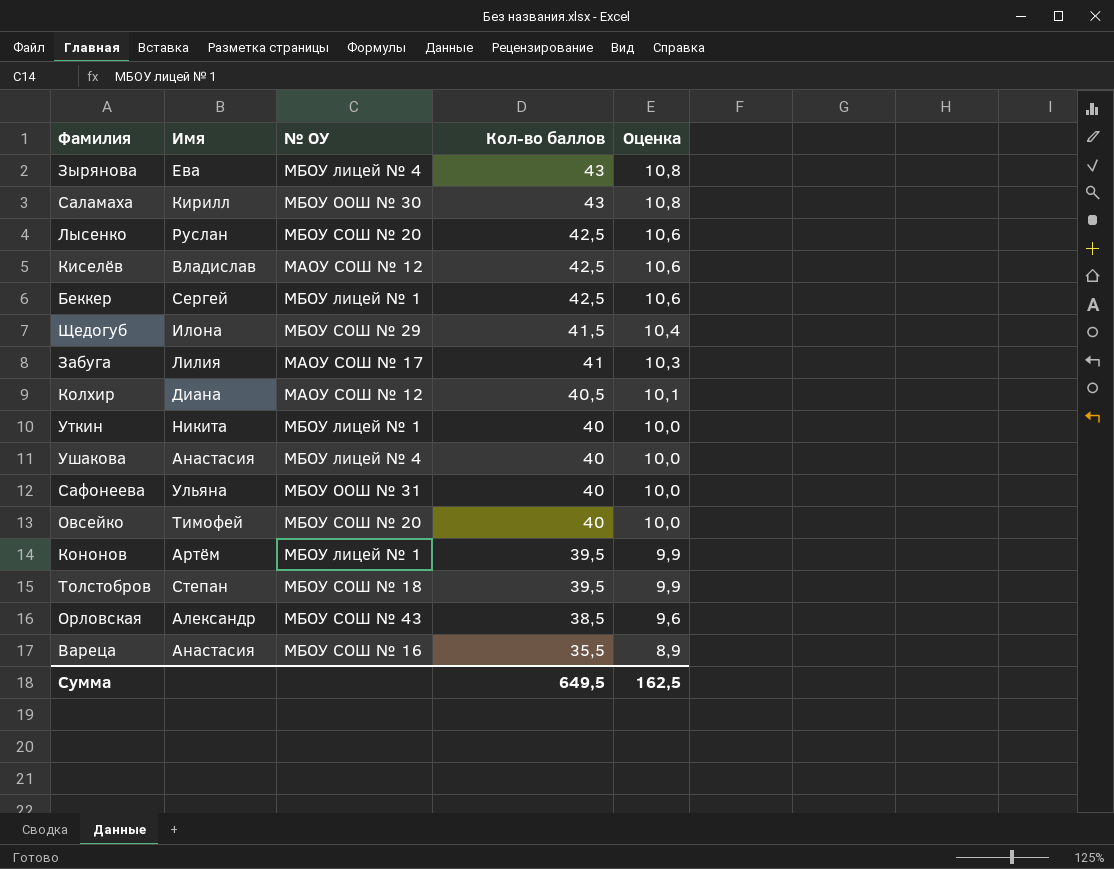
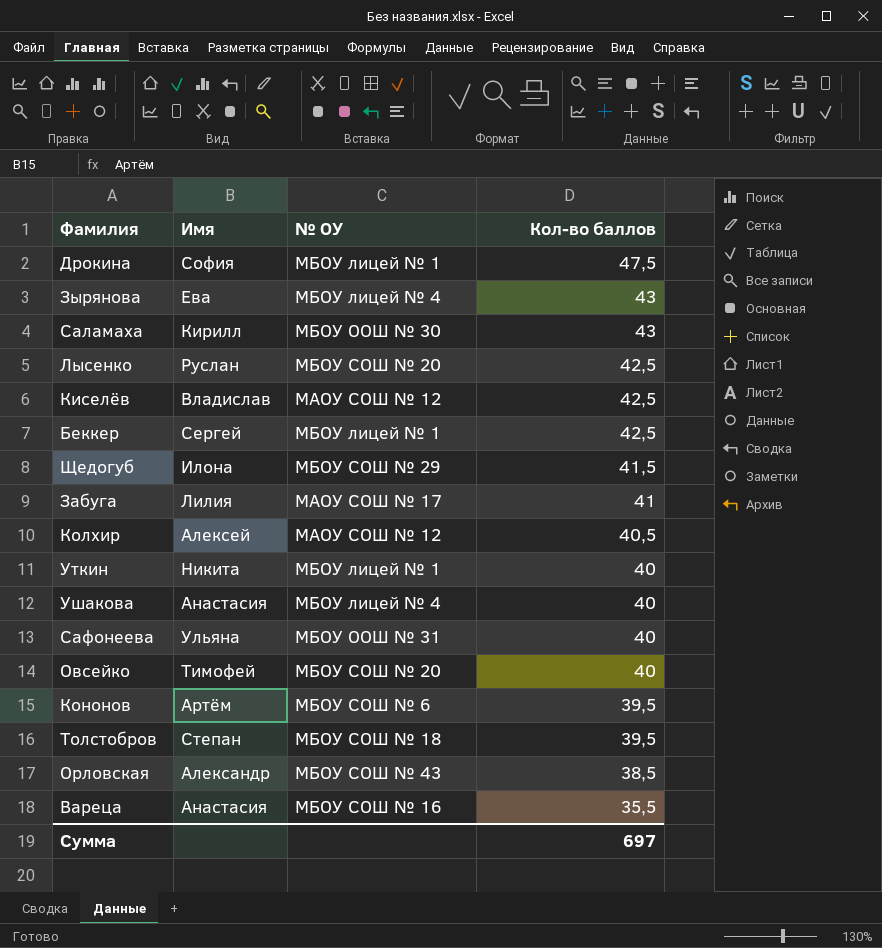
column Оценка | formula: [Кол-во баллов] * 0,25 -> none
row Дрокина: none -> София | МБОУ лицей № 1 | 47,5
Колхир | Имя: Диана -> Алексей
Кононов | № ОУ: МБОУ лицей № 1 -> МБОУ СОШ № 6
Сумма | Кол-во баллов: 649,5 -> 697

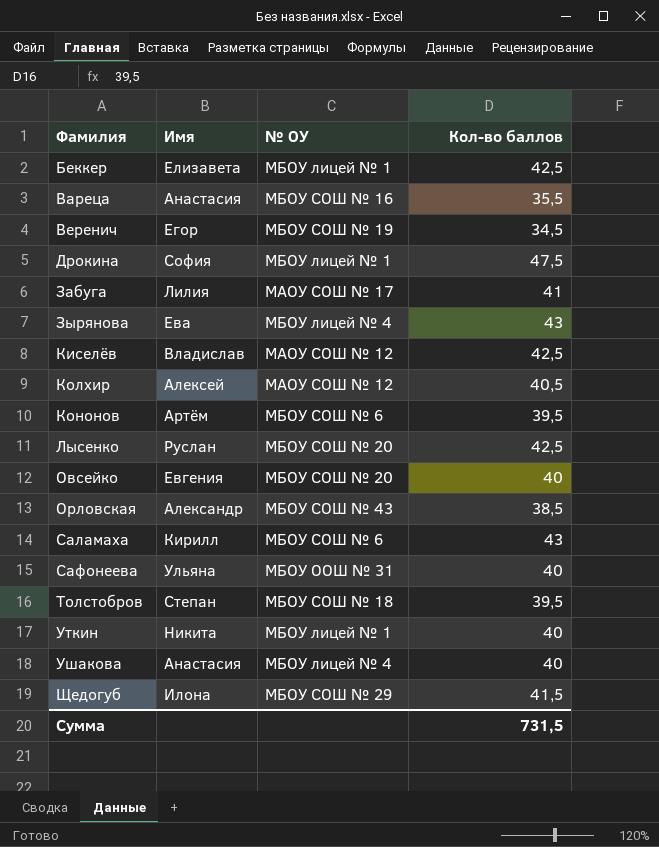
row order: Кол-во баллов descending -> Фамилия ascending
Беккер | Имя: Сергей -> Елизавета
row Веренич: none -> Егор | МБОУ СОШ № 19 | 34,5
Овсейко | Имя: Тимофей -> Евгения
Саламаха | № ОУ: МБОУ ООШ № 30 -> МБОУ СОШ № 6
Сумма | Кол-во баллов: 697 -> 731,5

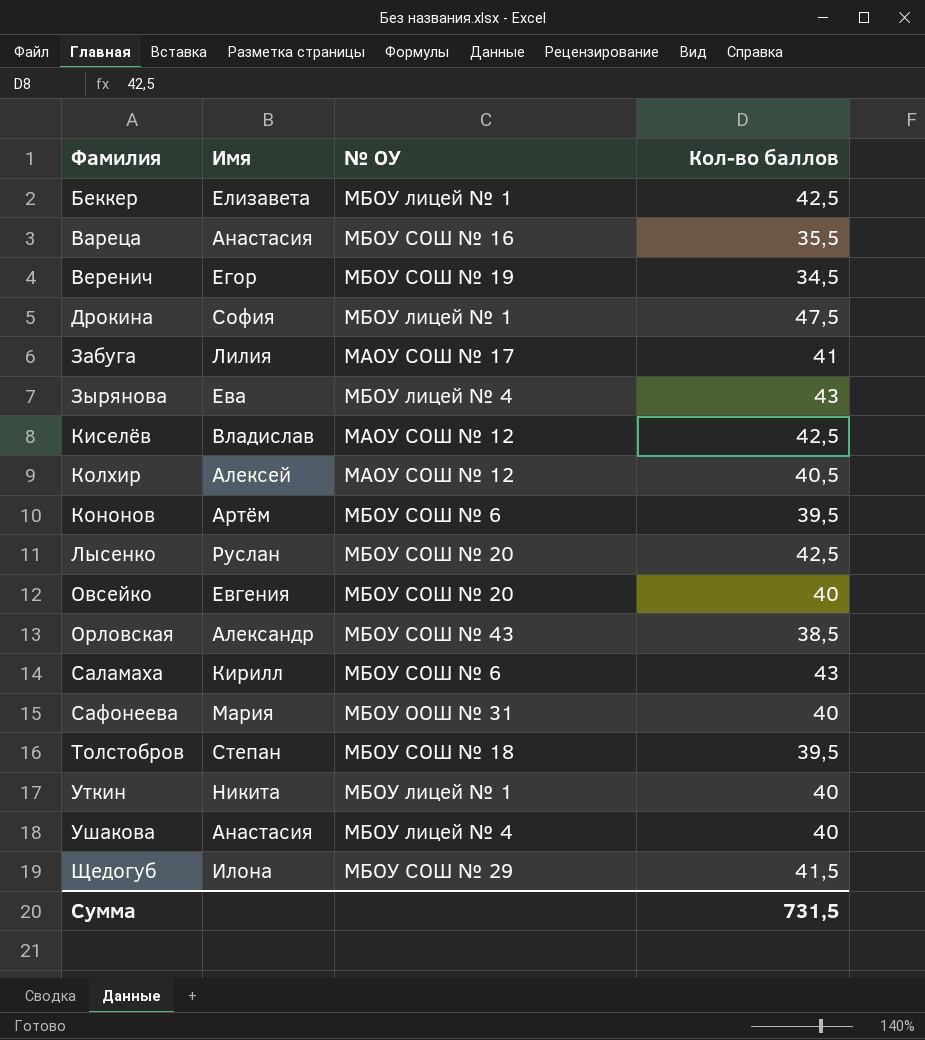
Сафонеева | Имя: Ульяна -> Мария

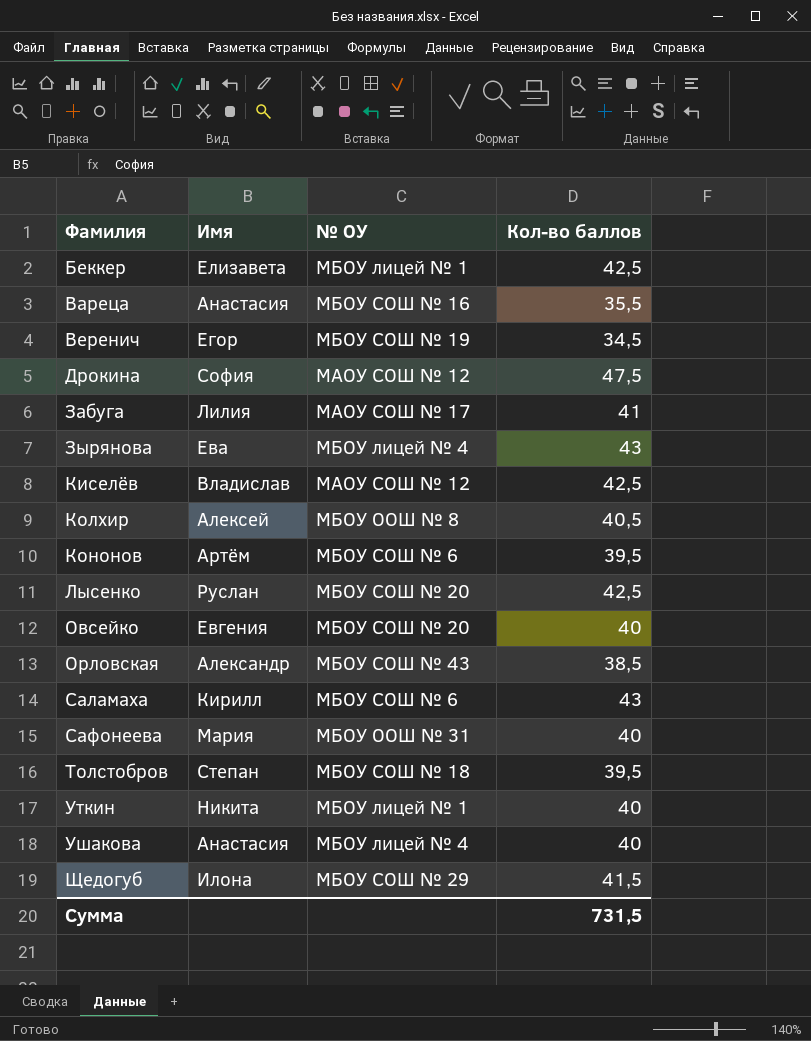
Дрокина | № ОУ: МБОУ лицей № 1 -> МАОУ СОШ № 12
Колхир | № ОУ: МАОУ СОШ № 12 -> МБОУ ООШ № 8

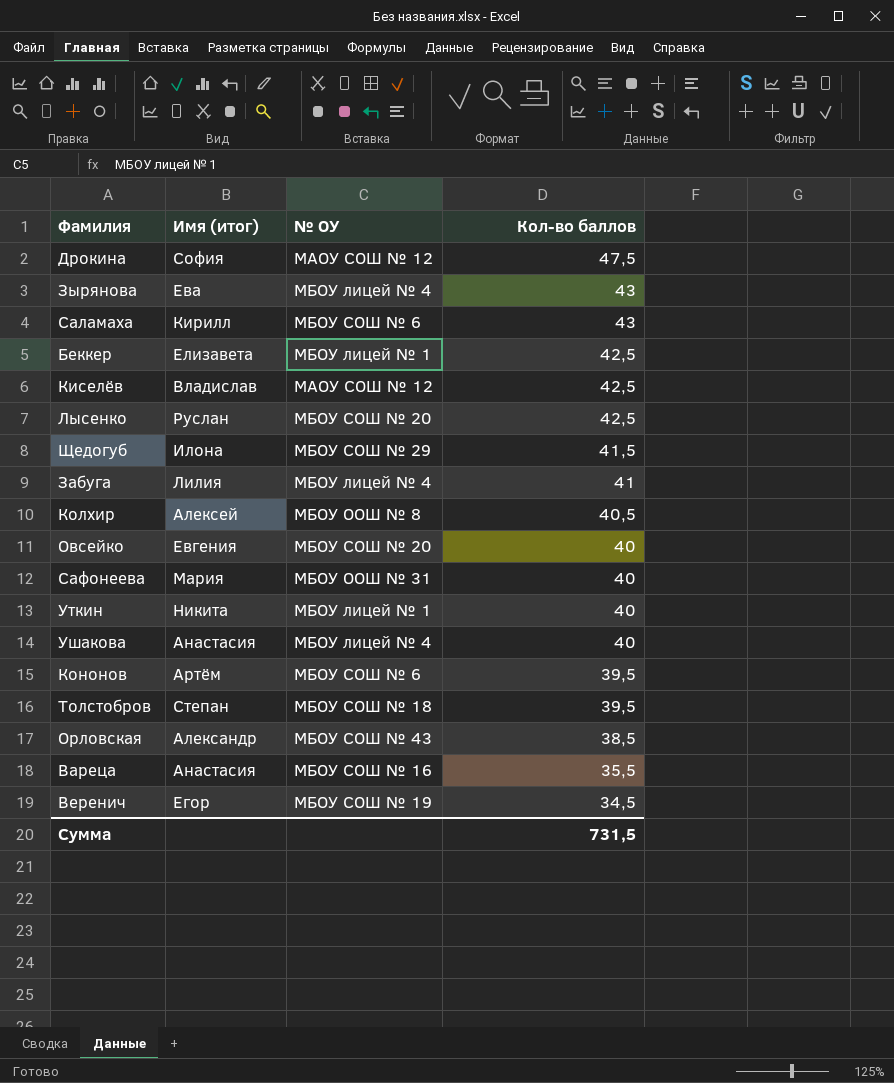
row order: Фамилия ascending -> Кол-во баллов descending
column name: Имя -> Имя (итог)
Забуга | № ОУ: МАОУ СОШ № 17 -> МБОУ лицей № 4

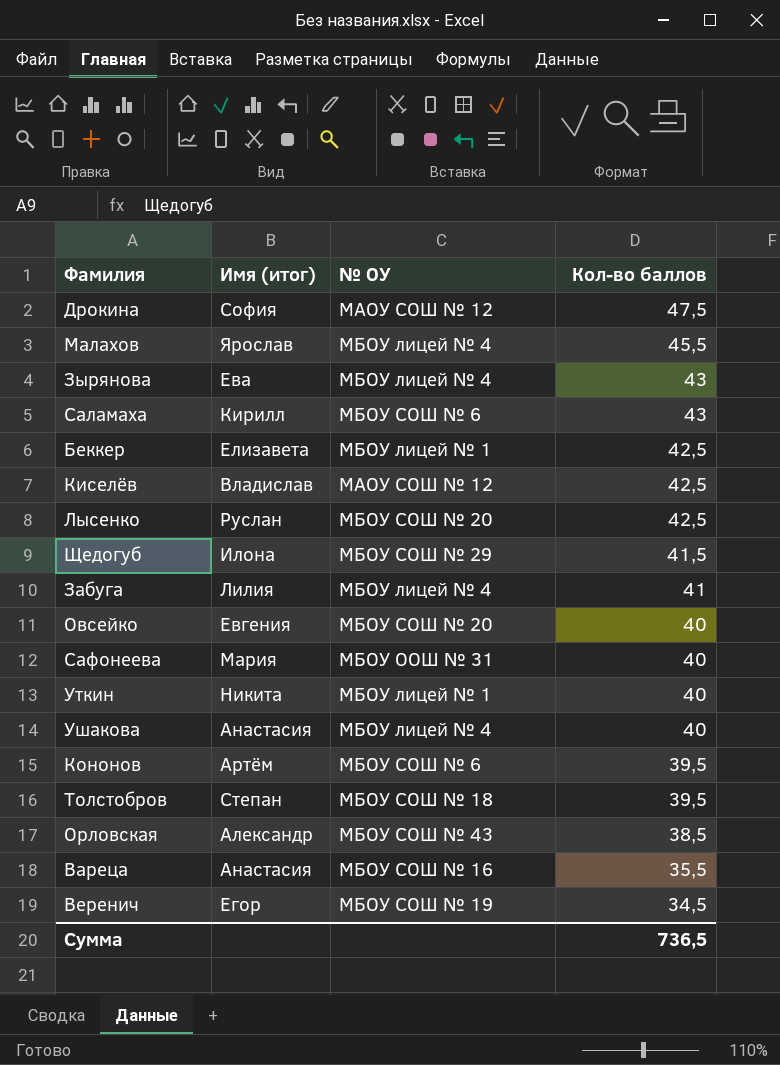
row Колхир: Алексей | МБОУ ООШ № 8 | 40,5 -> none
row Малахов: none -> Ярослав | МБОУ лицей № 4 | 45,5
Сумма | Кол-во баллов: 731,5 -> 736,5

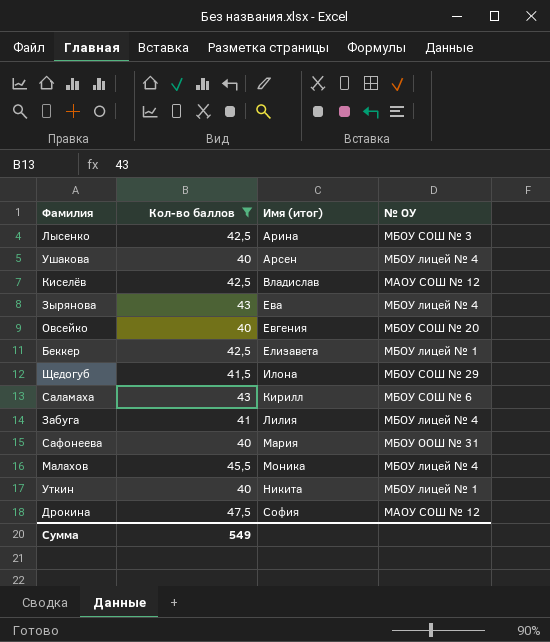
filter: none -> Кол-во баллов >= 40
row order: Кол-во баллов descending -> Имя (итог) ascending
column Кол-во баллов | position: 4 -> 2
Лысенко | Имя (итог): Руслан -> Арина
Лысенко | № ОУ: МБОУ СОШ № 20 -> МБОУ СОШ № 3
Ушакова | Имя (итог): Анастасия -> Арсен
Малахов | Имя (итог): Ярослав -> Моника
Сумма | Кол-во баллов: 736,5 -> 549

